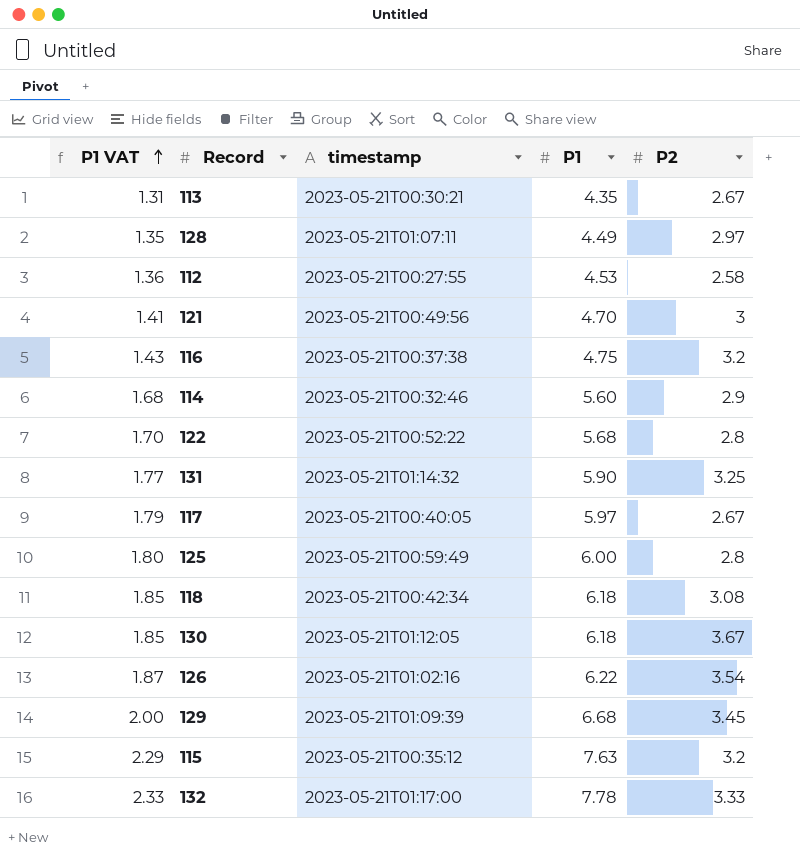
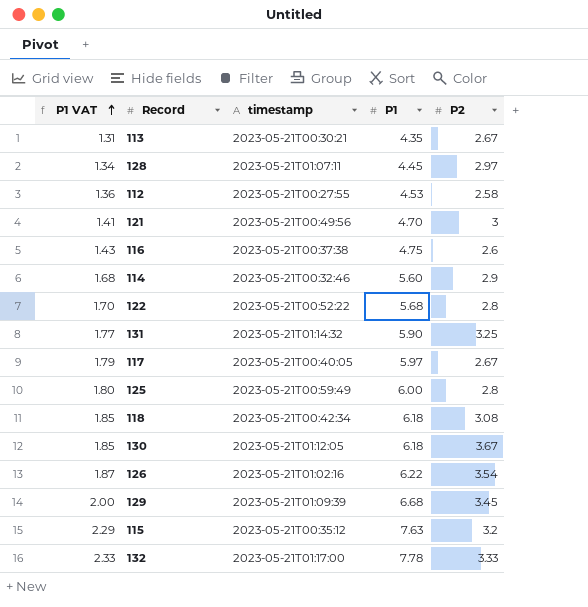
128 | P1 VAT: 1.35 -> 1.34
128 | P1: 4.49 -> 4.45
116 | P2: 3.2 -> 2.6

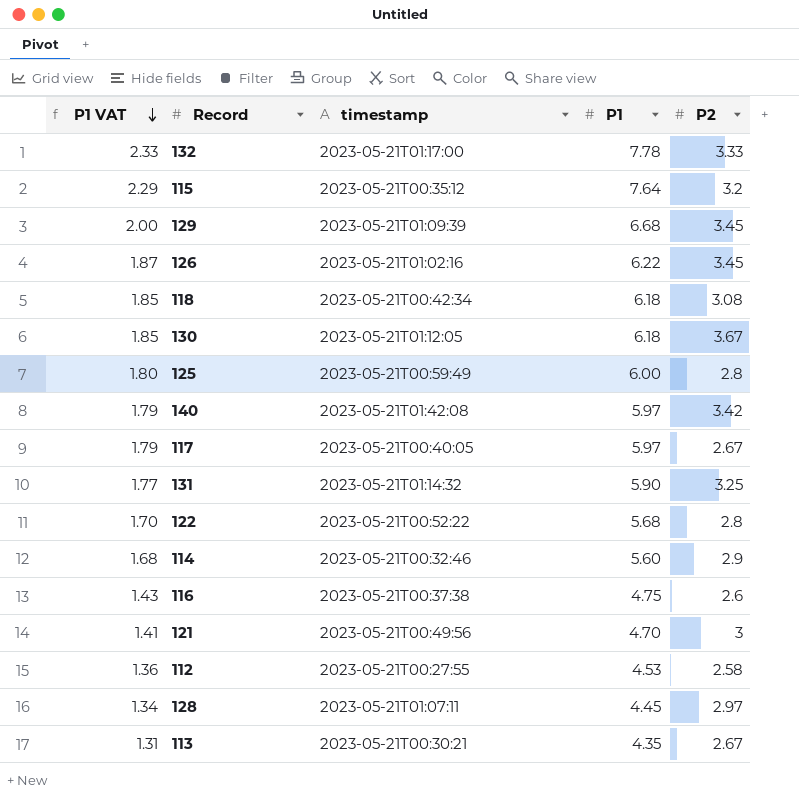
row order: P1 VAT ascending -> P1 VAT descending
115 | P1: 7.63 -> 7.64
126 | P2: 3.54 -> 3.45
row 140: none -> 1.79 | 2023-05-21T01:42:08 | 5.97 | 3.42

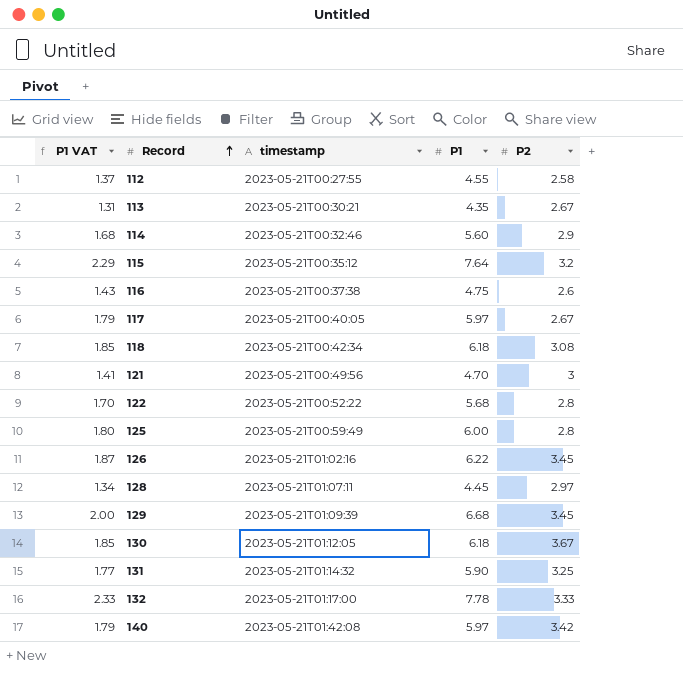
row order: P1 VAT descending -> Record ascending
112 | P1 VAT: 1.36 -> 1.37
112 | P1: 4.53 -> 4.55

